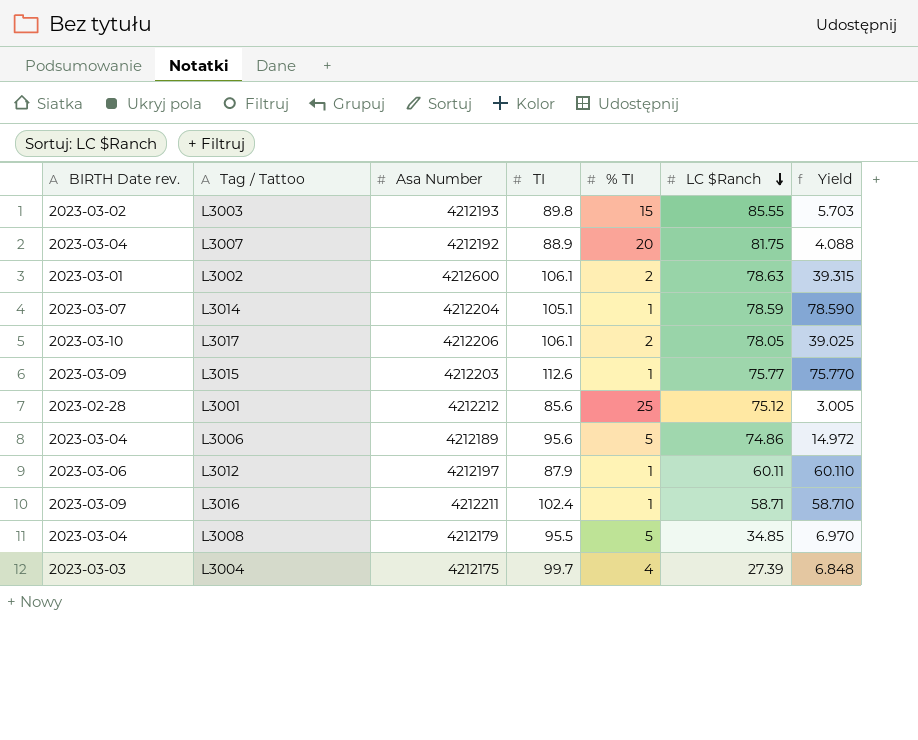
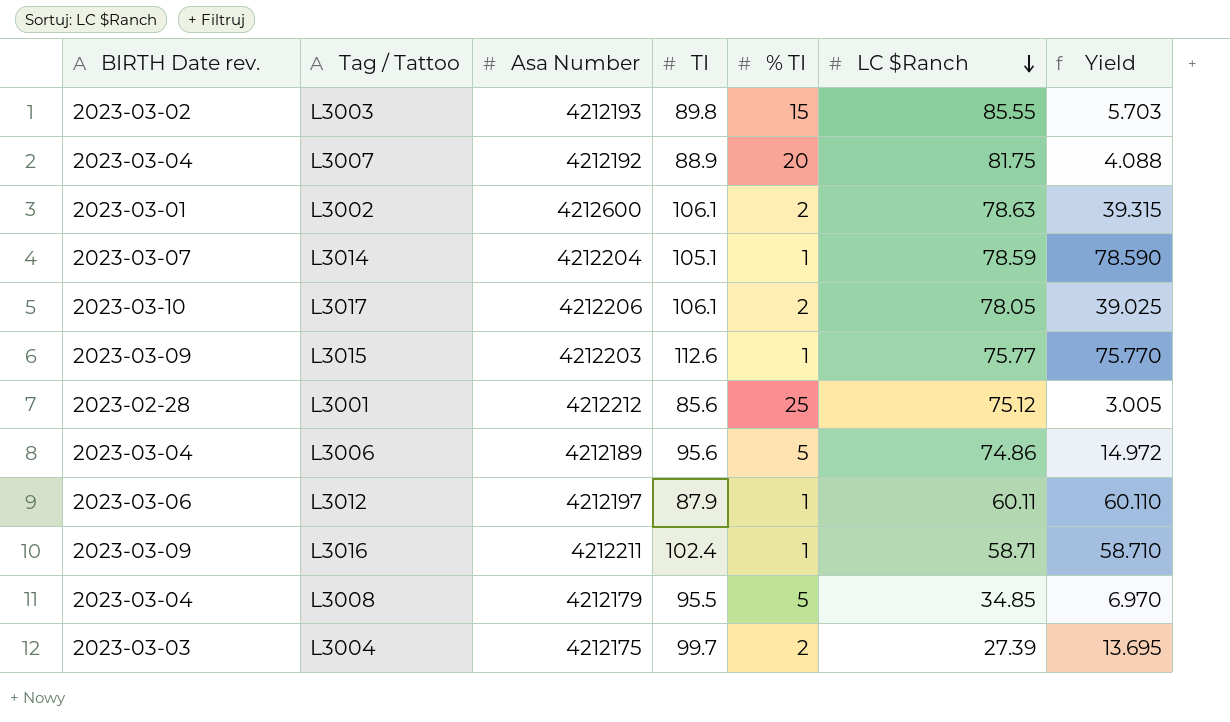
L3004 | % TI: 4 -> 2
L3004 | Yield: 6.848 -> 13.695

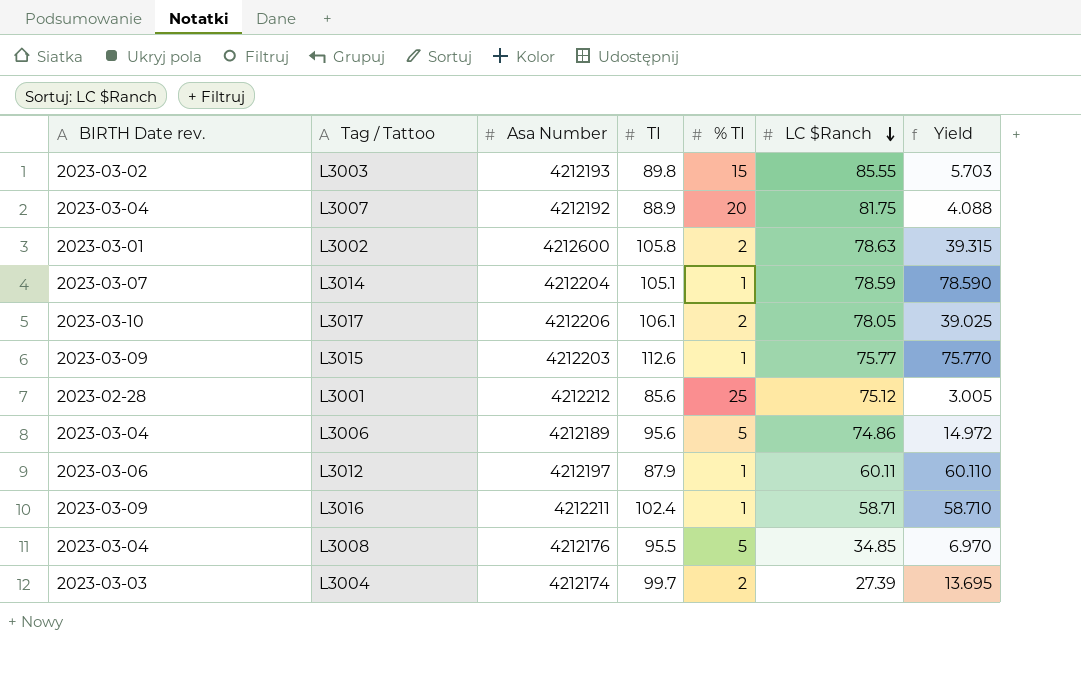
L3002 | TI: 106.1 -> 105.8
L3008 | Asa Number: 4212179 -> 4212176
L3004 | Asa Number: 4212175 -> 4212174

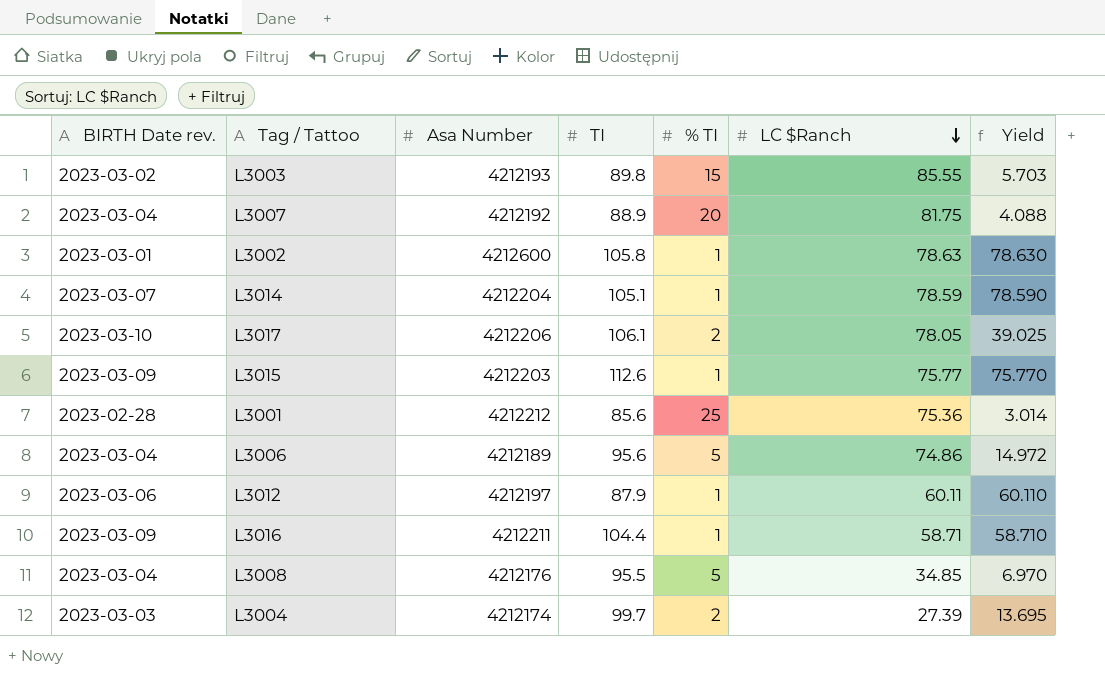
L3002 | % TI: 2 -> 1
L3002 | Yield: 39.315 -> 78.630
L3001 | LC $Ranch: 75.12 -> 75.36
L3001 | Yield: 3.005 -> 3.014
L3016 | TI: 102.4 -> 104.4

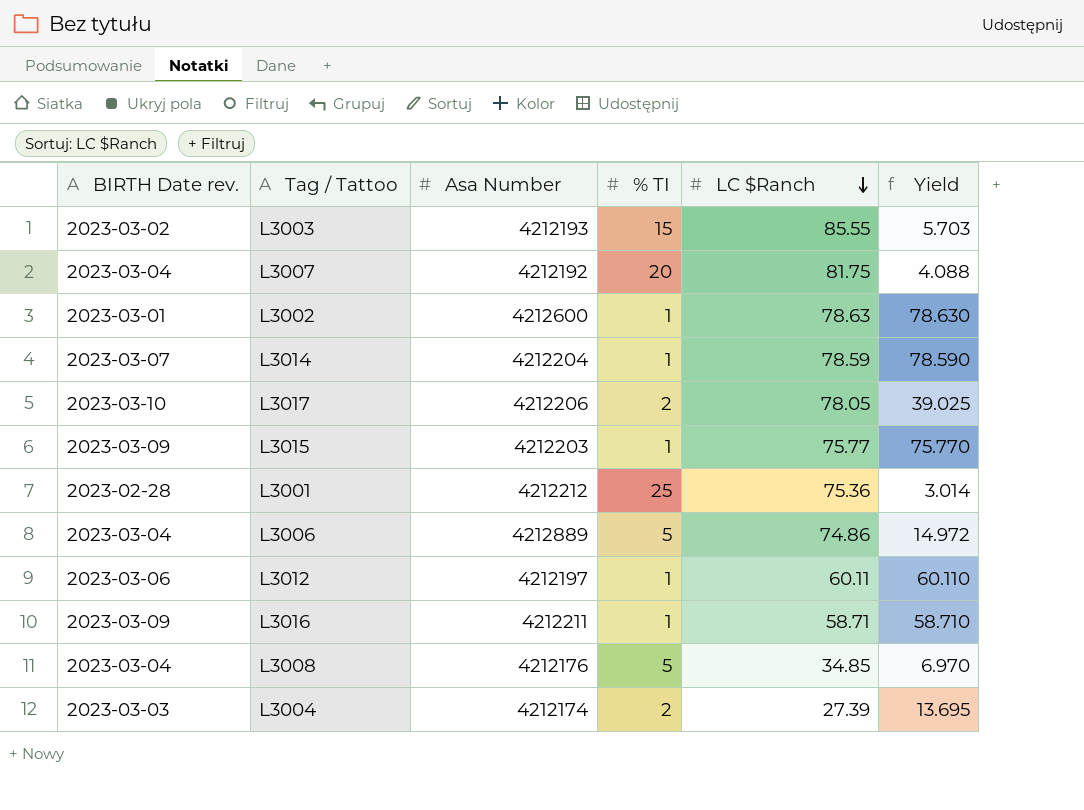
column TI | position: 4 -> none
L3006 | Asa Number: 4212189 -> 4212889

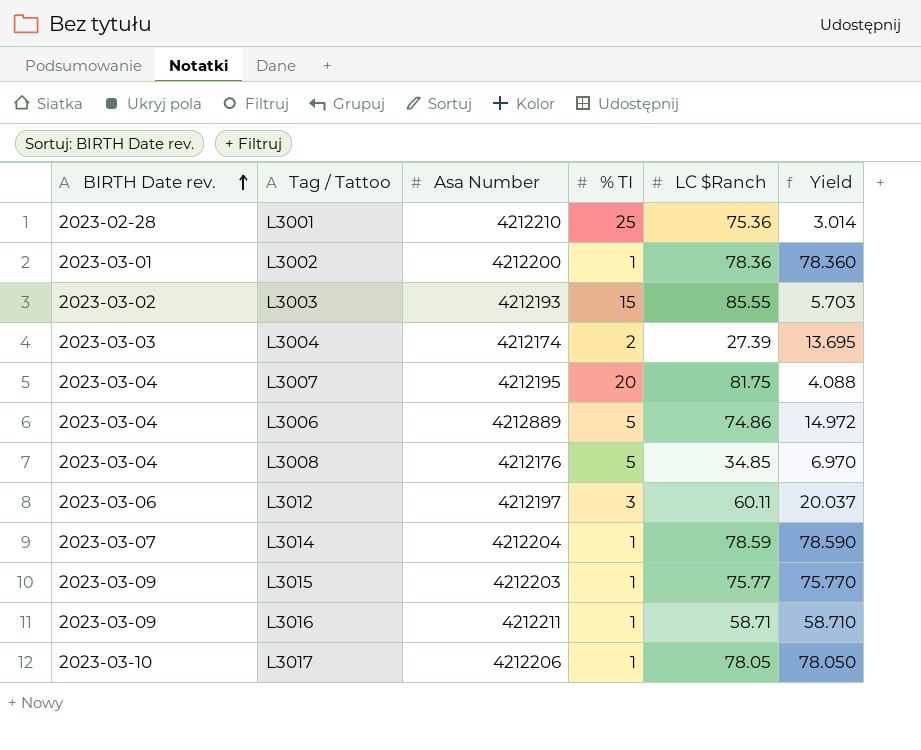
row order: LC $Ranch descending -> BIRTH Date rev. ascending
L3001 | Asa Number: 4212212 -> 4212210
L3002 | Asa Number: 4212600 -> 4212200
L3002 | LC $Ranch: 78.63 -> 78.36
L3002 | Yield: 78.630 -> 78.360
L3007 | Asa Number: 4212192 -> 4212195
L3012 | % TI: 1 -> 3
L3012 | Yield: 60.110 -> 20.037
L3017 | % TI: 2 -> 1
L3017 | Yield: 39.025 -> 78.050

